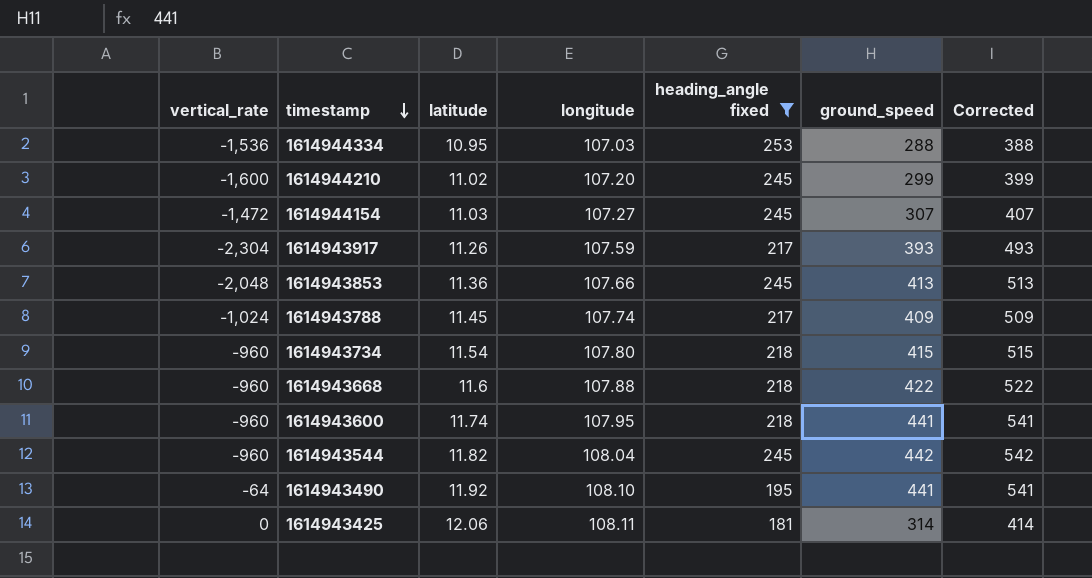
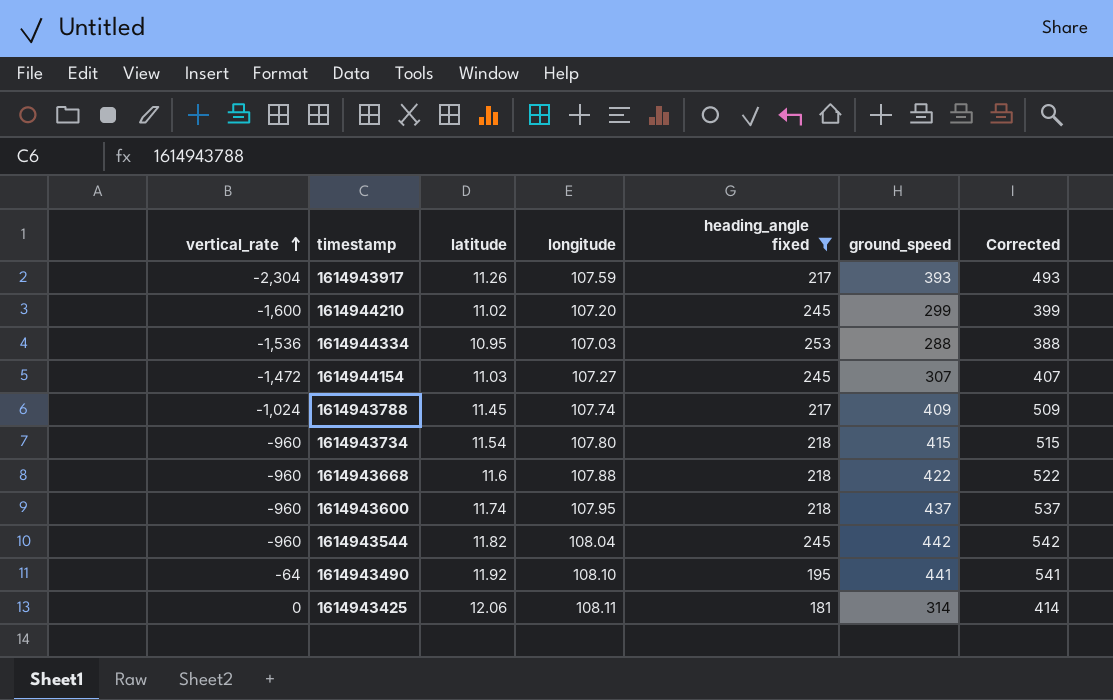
row order: timestamp descending -> vertical_rate ascending
row 1614943853: -2,048 | 11.36 | 107.66 | 245 | 413 | 513 -> none
1614943600 | ground_speed: 441 -> 437
1614943600 | Corrected: 541 -> 537

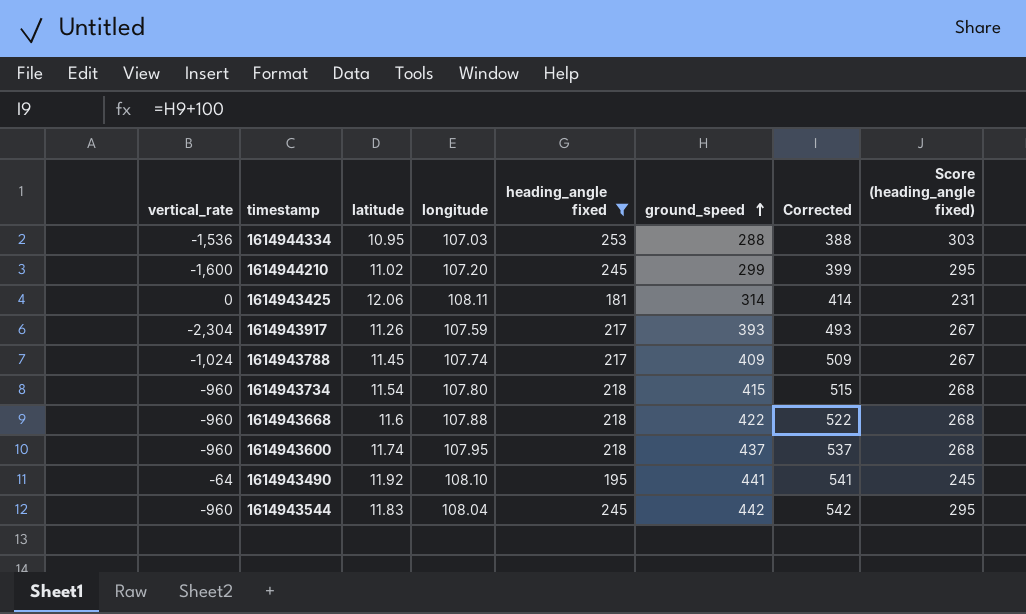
row order: vertical_rate ascending -> ground_speed ascending
column Score (heading_angle fixed) | formula: none -> [heading_angle fixed] + 50
row 1614944154: -1,472 | 11.03 | 107.27 | 245 | 307 | 407 -> none
1614943544 | latitude: 11.82 -> 11.83

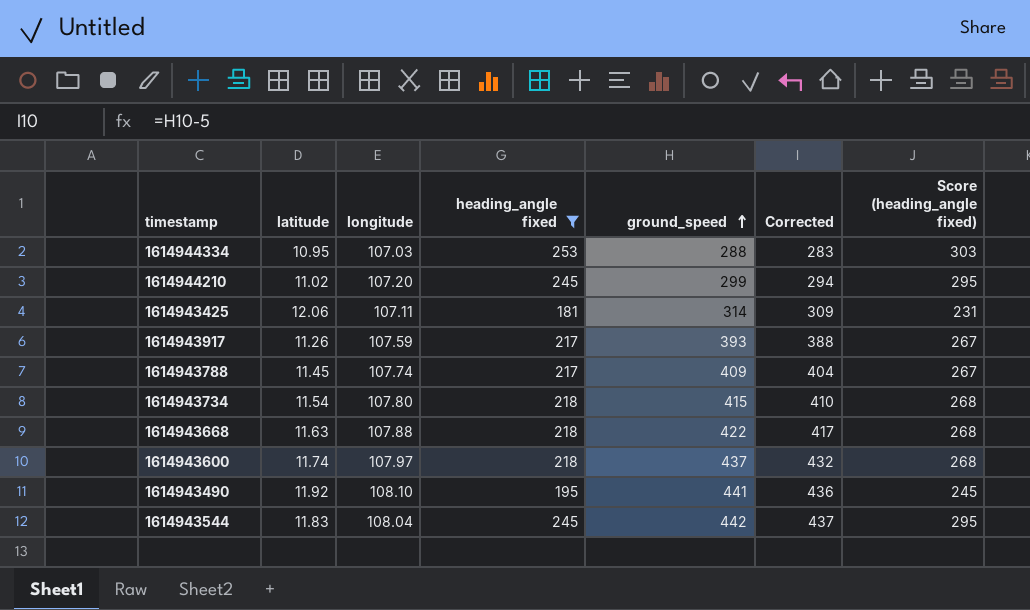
column vertical_rate | position: 1 -> none
column Corrected | formula: [ground_speed] + 100 -> [ground_speed] - 5
1614943425 | longitude: 108.11 -> 107.11
1614943668 | latitude: 11.6 -> 11.63
1614943600 | longitude: 107.95 -> 107.97

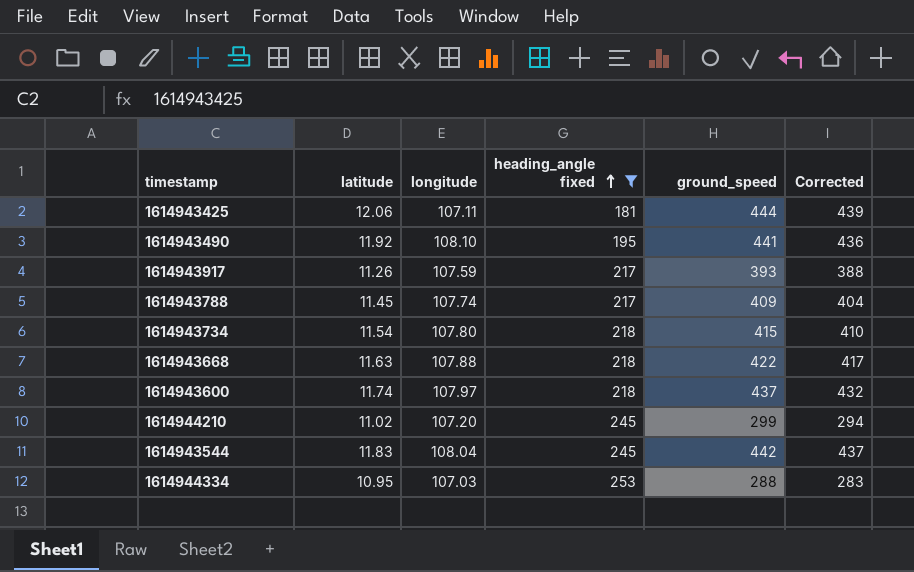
row order: ground_speed ascending -> heading_angle fixed ascending
column Score (heading_angle fixed) | formula: [heading_angle fixed] + 50 -> none
1614943425 | ground_speed: 314 -> 444
1614943425 | Corrected: 309 -> 439

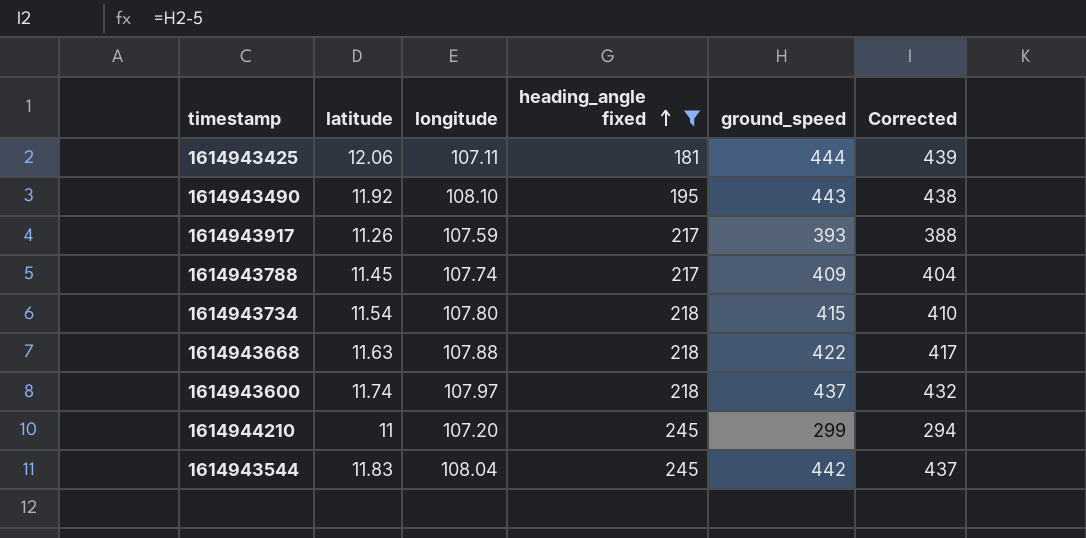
row 1614944334: 10.95 | 107.03 | 253 | 288 | 283 -> none
1614943490 | ground_speed: 441 -> 443
1614943490 | Corrected: 436 -> 438
1614944210 | latitude: 11.02 -> 11

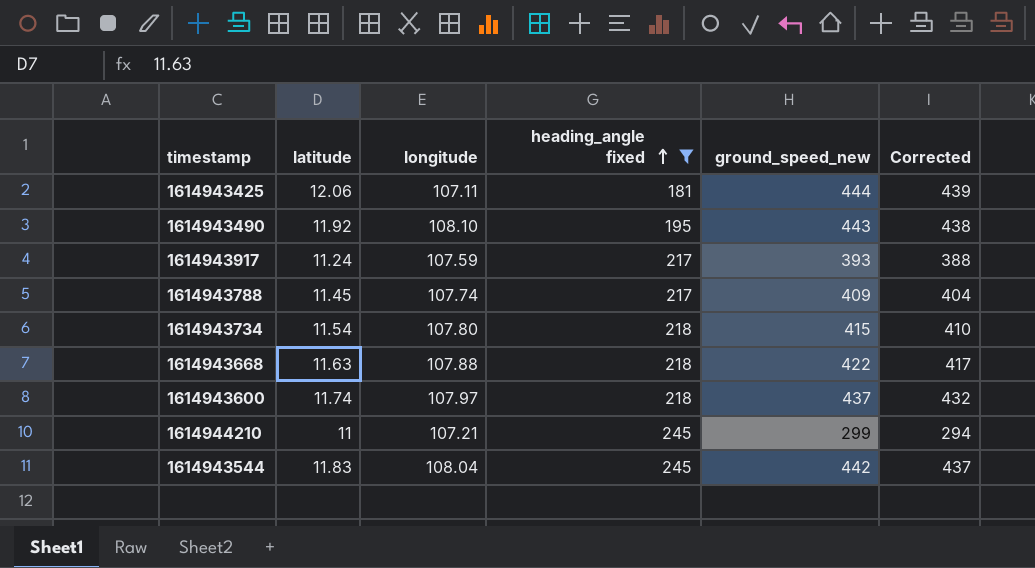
column name: ground_speed -> ground_speed_new
1614943917 | latitude: 11.26 -> 11.24
1614944210 | longitude: 107.20 -> 107.21

